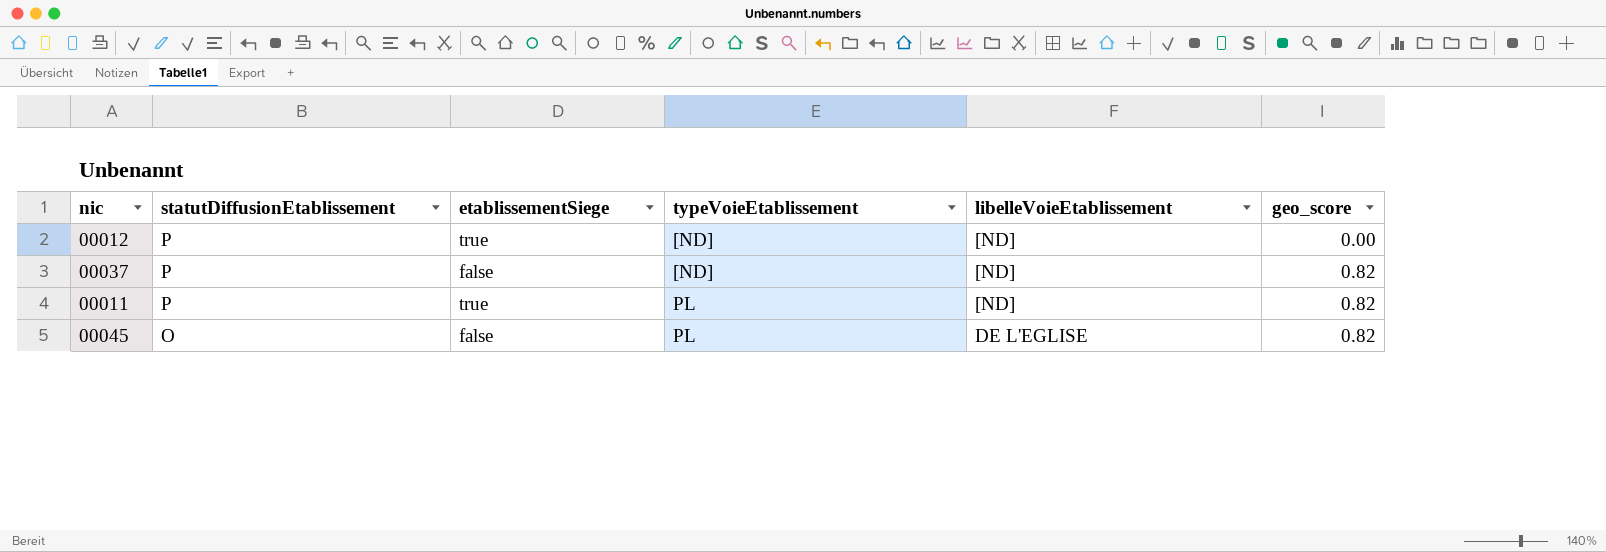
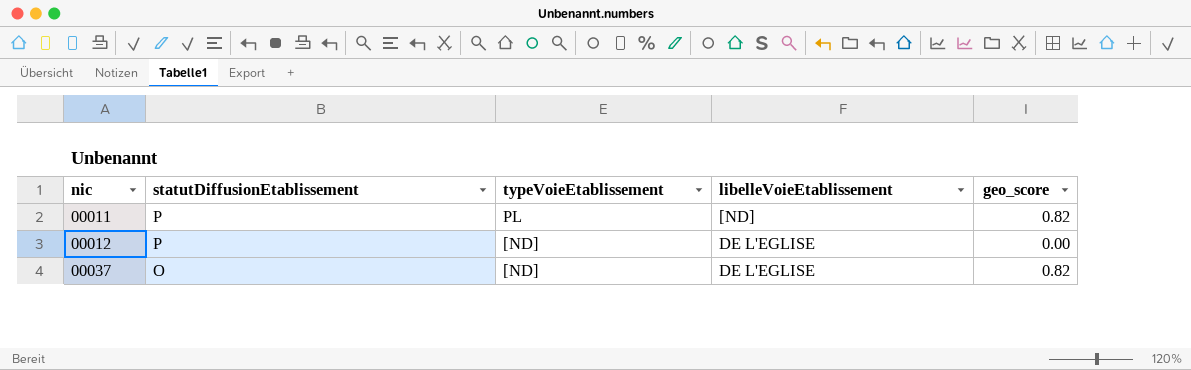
row order: statutDiffusionEtablissement descending -> nic ascending
column etablissementSiege | position: 3 -> none
row 00045: O | false | PL | DE L'EGLISE | 0.82 -> none
00012 | libelleVoieEtablissement: [ND] -> DE L'EGLISE
00037 | statutDiffusionEtablissement: P -> O
00037 | libelleVoieEtablissement: [ND] -> DE L'EGLISE

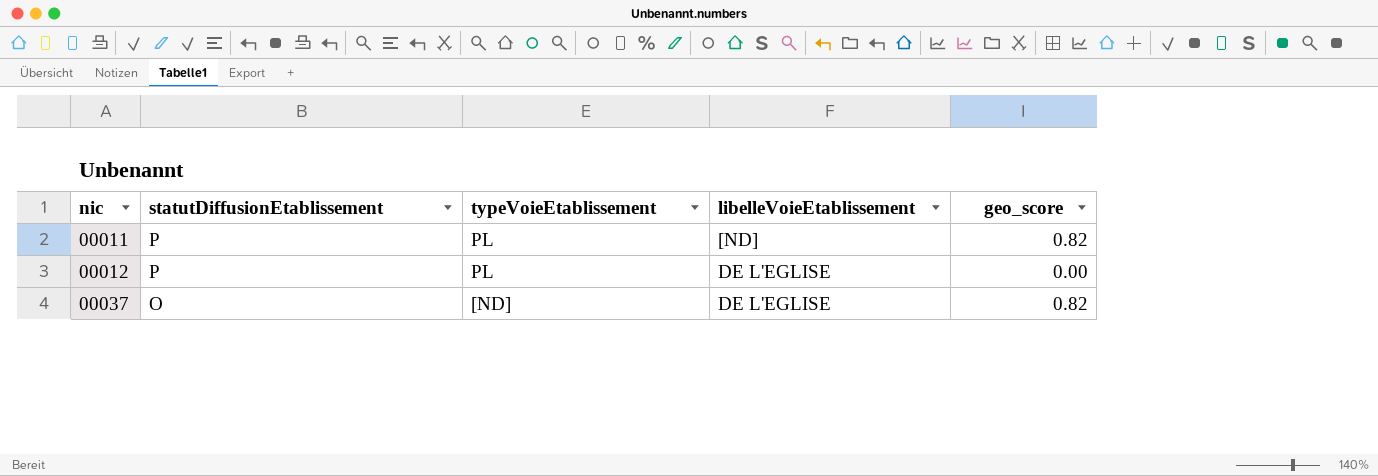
00012 | typeVoieEtablissement: [ND] -> PL

